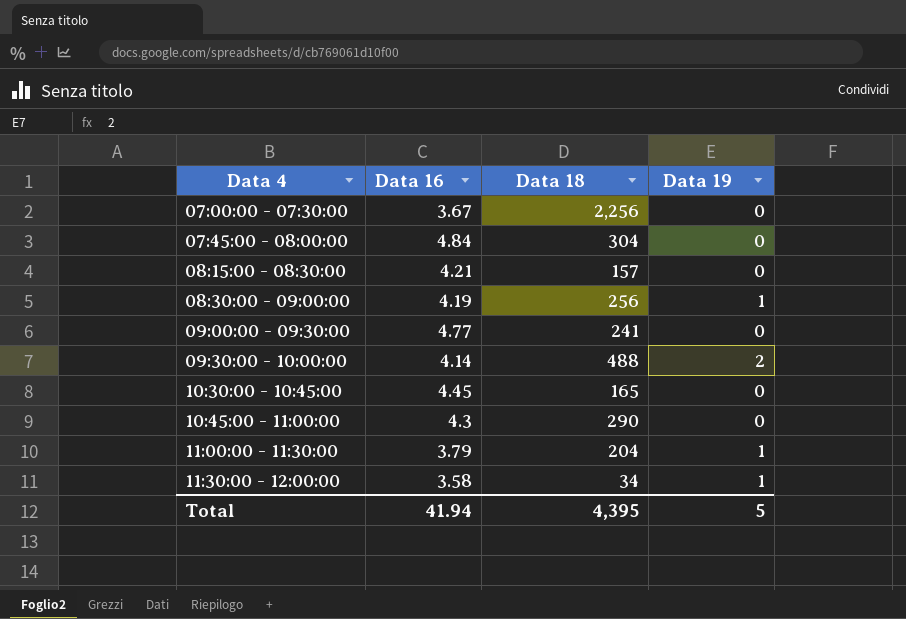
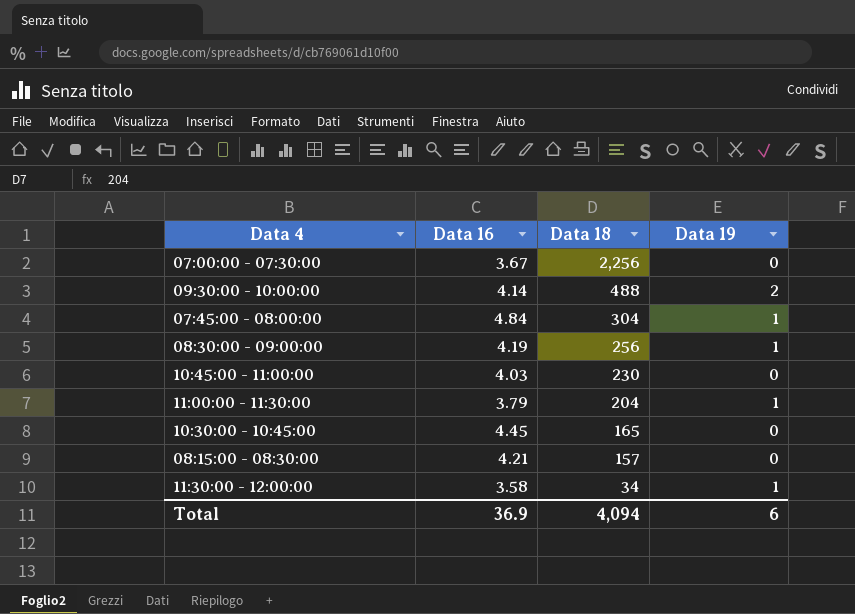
row order: Data 4 ascending -> Data 18 descending
row 09:00:00 - 09:30:00: 4.77 | 241 | 0 -> none
07:45:00 - 08:00:00 | Data 19: 0 -> 1
10:45:00 - 11:00:00 | Data 16: 4.3 -> 4.03
10:45:00 - 11:00:00 | Data 18: 290 -> 230
Total | Data 16: 41.94 -> 36.9
Total | Data 18: 4,395 -> 4,094
Total | Data 19: 5 -> 6

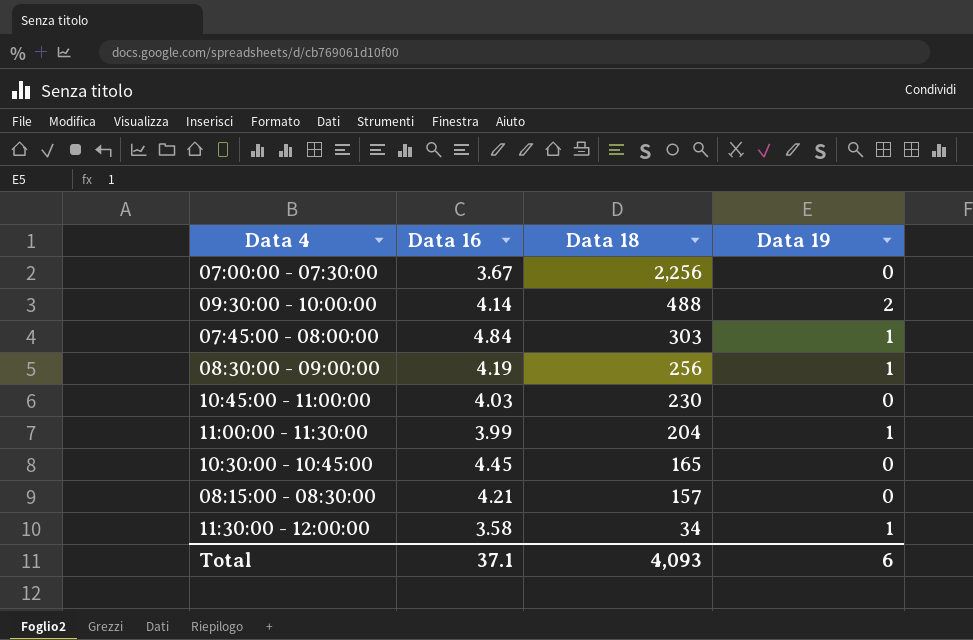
07:45:00 - 08:00:00 | Data 18: 304 -> 303
11:00:00 - 11:30:00 | Data 16: 3.79 -> 3.99
Total | Data 16: 36.9 -> 37.1
Total | Data 18: 4,094 -> 4,093

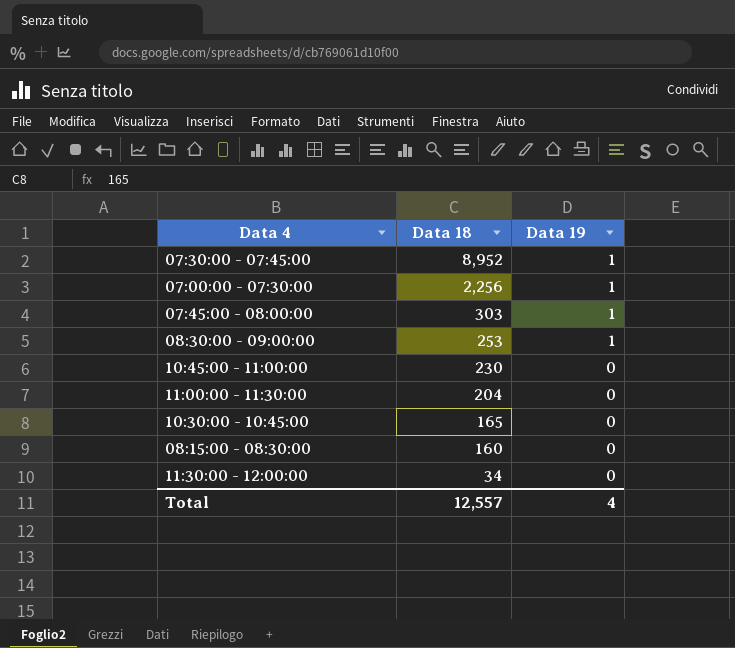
column Data 16 | position: 2 -> none
row 09:30:00 - 10:00:00: 4.14 | 488 | 2 -> none
row 07:30:00 - 07:45:00: none -> 8,952 | 1
07:00:00 - 07:30:00 | Data 19: 0 -> 1
08:30:00 - 09:00:00 | Data 18: 256 -> 253
11:00:00 - 11:30:00 | Data 19: 1 -> 0
08:15:00 - 08:30:00 | Data 18: 157 -> 160
11:30:00 - 12:00:00 | Data 19: 1 -> 0
Total | Data 18: 4,093 -> 12,557
Total | Data 19: 6 -> 4

